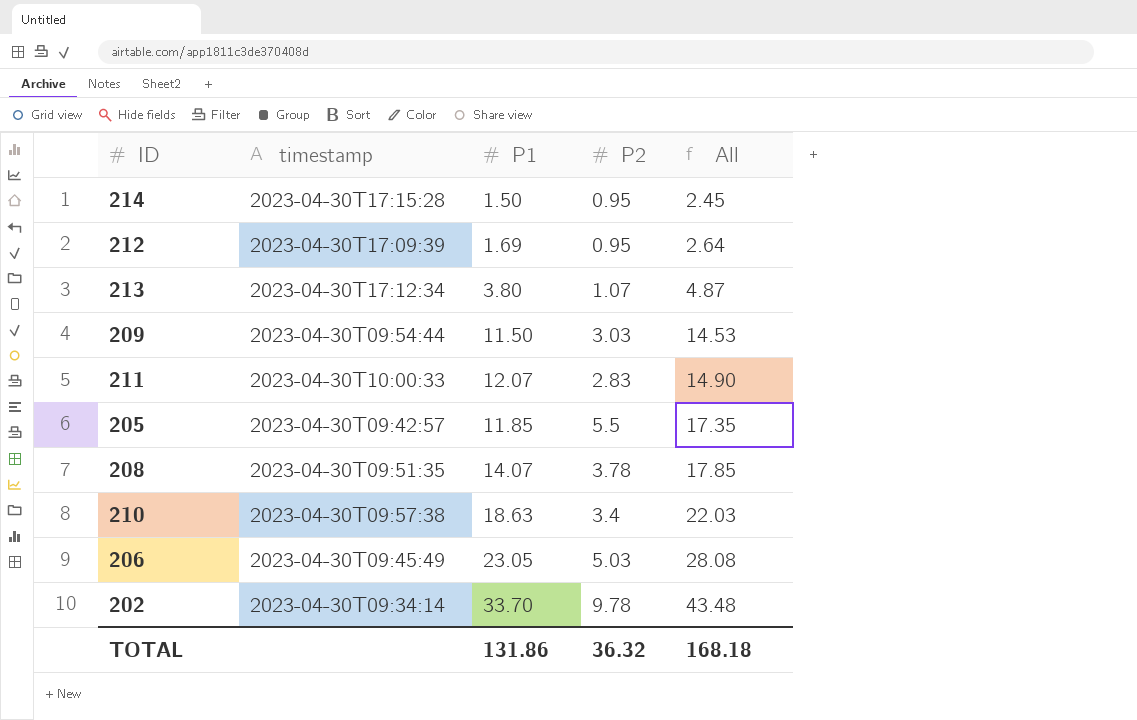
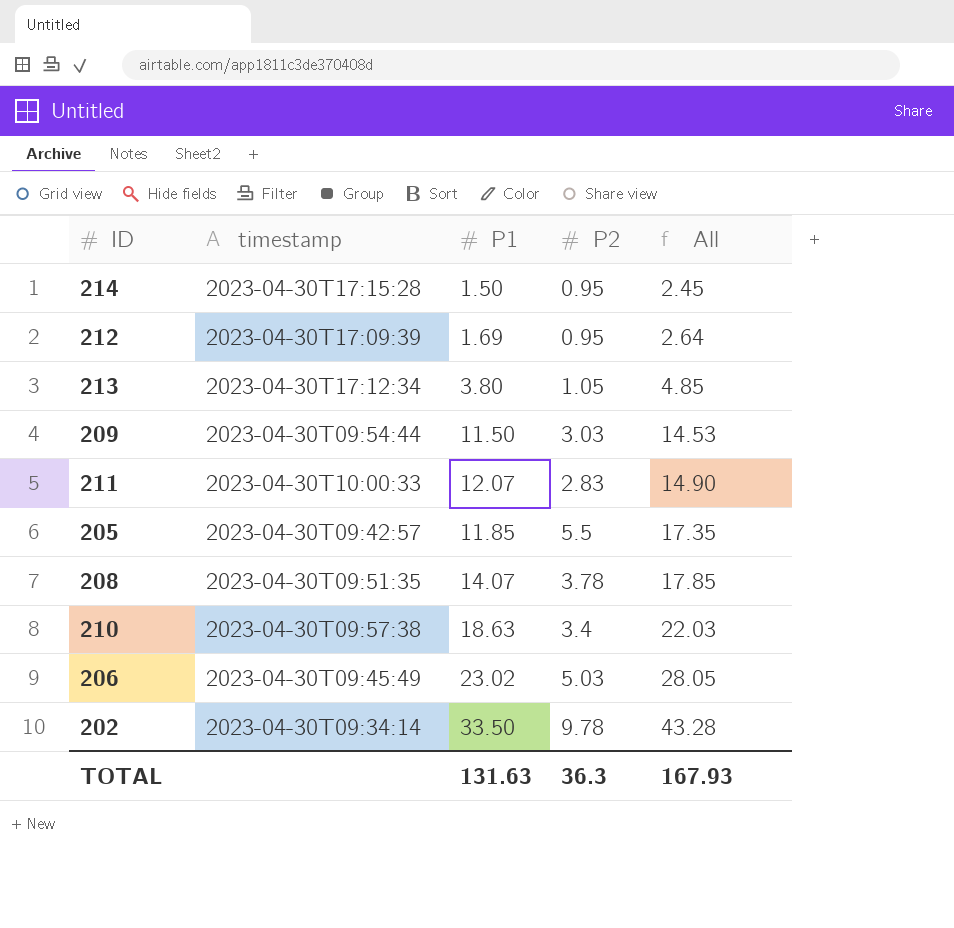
213 | P2: 1.07 -> 1.05
213 | All: 4.87 -> 4.85
206 | P1: 23.05 -> 23.02
206 | All: 28.08 -> 28.05
202 | P1: 33.70 -> 33.50
202 | All: 43.48 -> 43.28
TOTAL | P1: 131.86 -> 131.63
TOTAL | P2: 36.32 -> 36.3
TOTAL | All: 168.18 -> 167.93

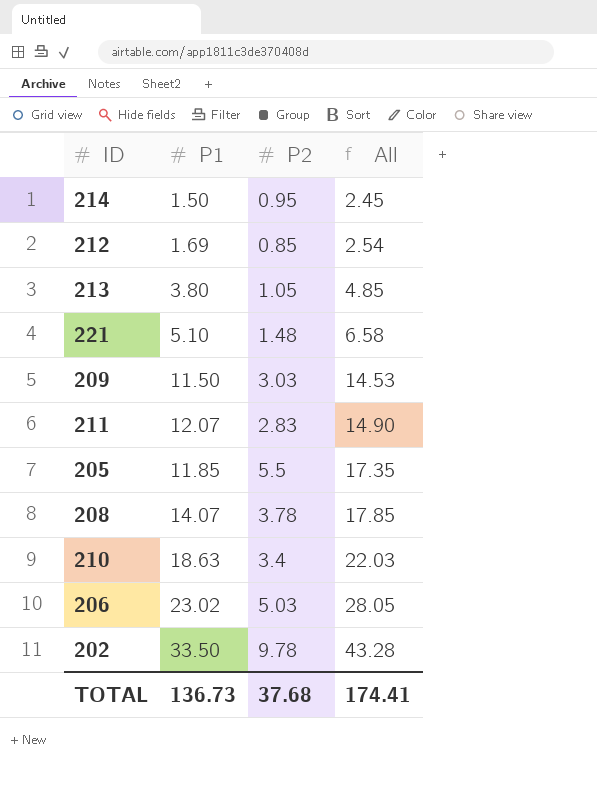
column timestamp | position: 2 -> none
212 | P2: 0.95 -> 0.85
212 | All: 2.64 -> 2.54
row 221: none -> 5.10 | 1.48 | 6.58
TOTAL | P1: 131.63 -> 136.73
TOTAL | P2: 36.3 -> 37.68
TOTAL | All: 167.93 -> 174.41

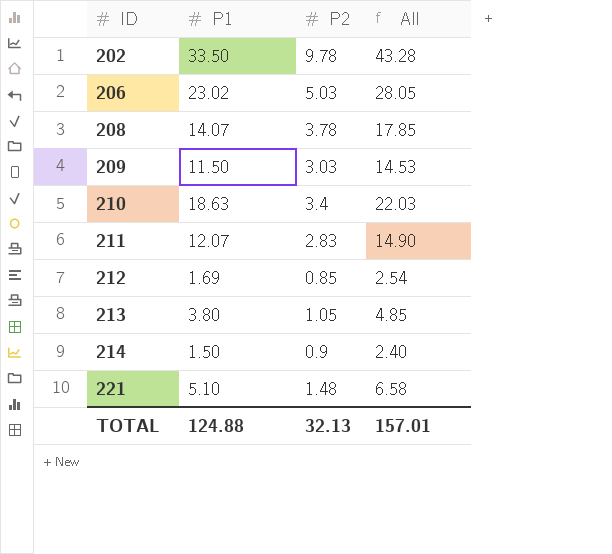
row order: All ascending -> ID ascending
row 205: 11.85 | 5.5 | 17.35 -> none
214 | P2: 0.95 -> 0.9
214 | All: 2.45 -> 2.40
TOTAL | P1: 136.73 -> 124.88
TOTAL | P2: 37.68 -> 32.13
TOTAL | All: 174.41 -> 157.01

